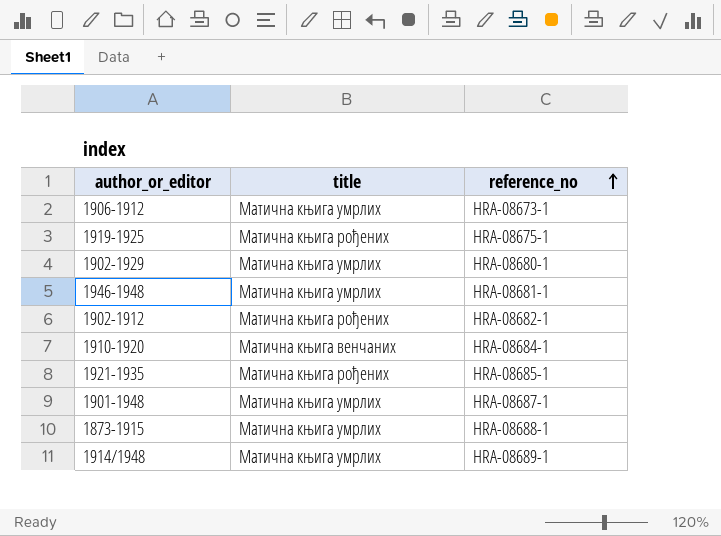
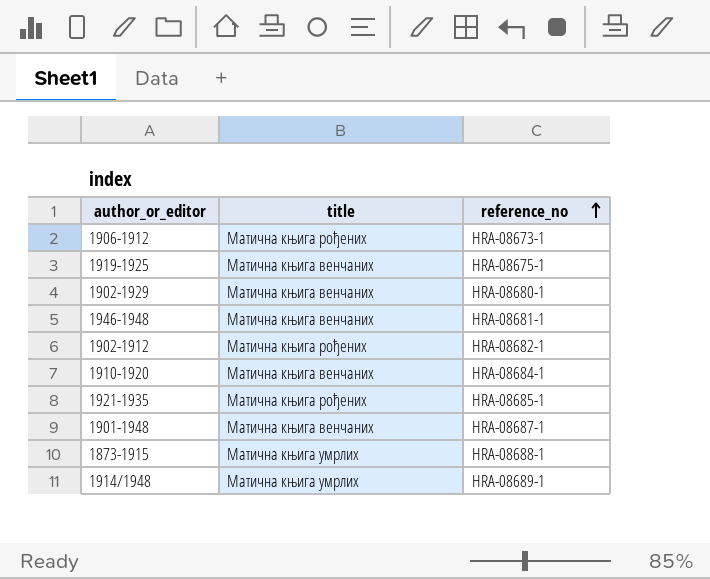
1906-1912 | title: Матична књига умрлих -> Матична књига рођених
1919-1925 | title: Матична књига рођених -> Матична књига венчаних
1902-1929 | title: Матична књига умрлих -> Матична књига венчаних
1946-1948 | title: Матична књига умрлих -> Матична књига венчаних
1901-1948 | title: Матична књига умрлих -> Матична књига венчаних

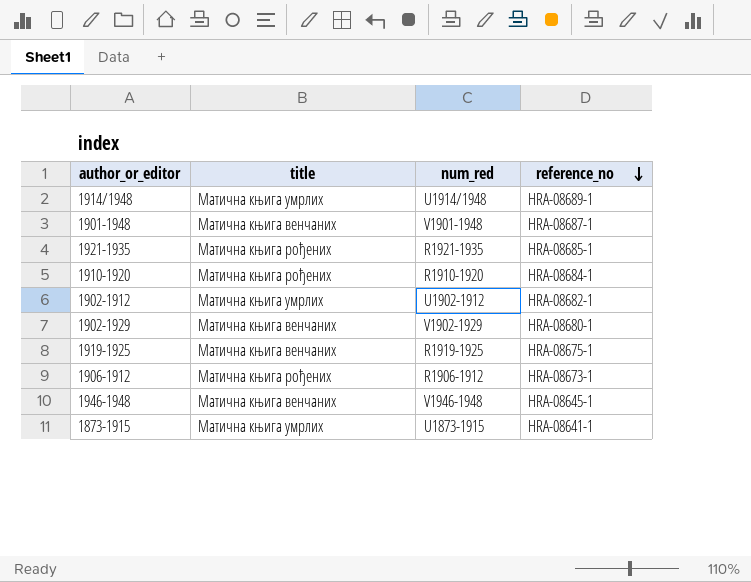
row order: reference_no ascending -> reference_no descending
column num_red | position: none -> 3
1910-1920 | title: Матична књига венчаних -> Матична књига рођених
1902-1912 | title: Матична књига рођених -> Матична књига умрлих
1946-1948 | reference_no: HRA-08681-1 -> HRA-08645-1
1873-1915 | reference_no: HRA-08688-1 -> HRA-08641-1

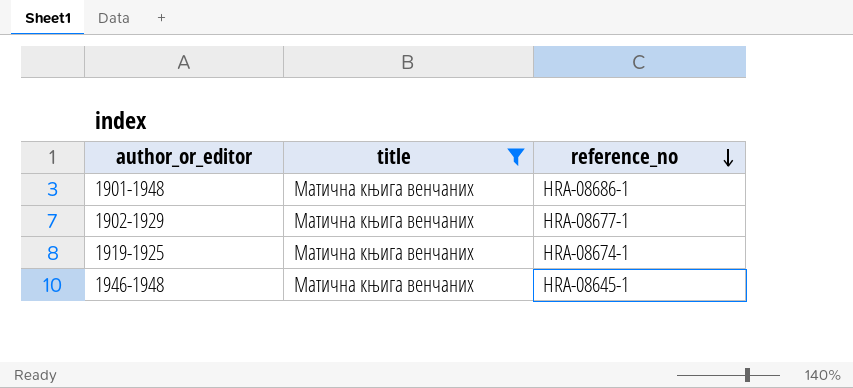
filter: none -> title = Матична књига венчаних
column num_red | position: 3 -> none
1901-1948 | reference_no: HRA-08687-1 -> HRA-08686-1
1902-1929 | reference_no: HRA-08680-1 -> HRA-08677-1
1919-1925 | reference_no: HRA-08675-1 -> HRA-08674-1

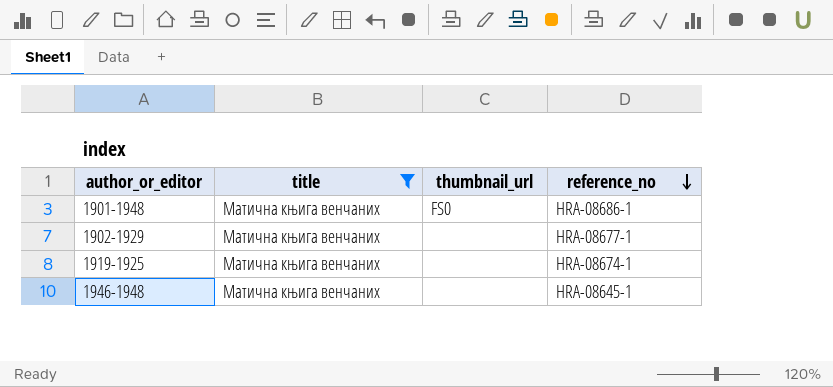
column thumbnail_url | position: none -> 3

